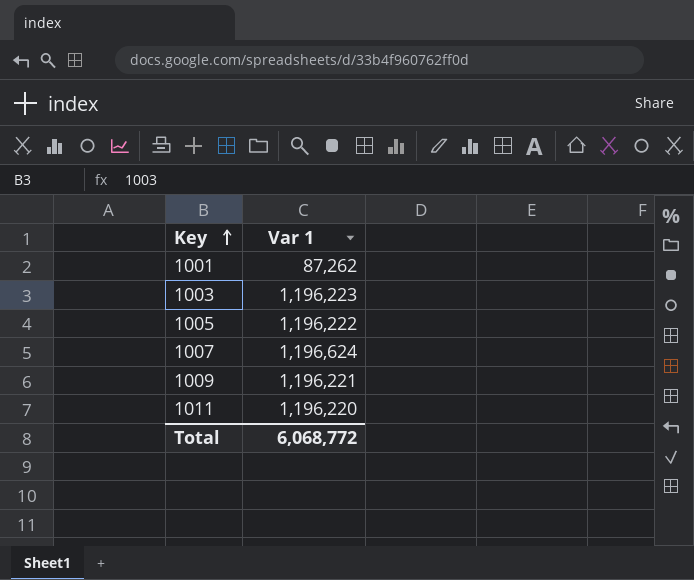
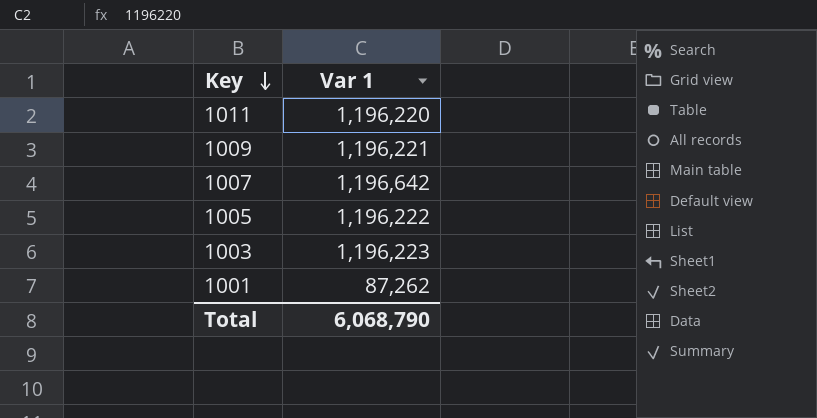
row order: Key ascending -> Key descending
1007 | Var 1: 1,196,624 -> 1,196,642
Total | Var 1: 6,068,772 -> 6,068,790

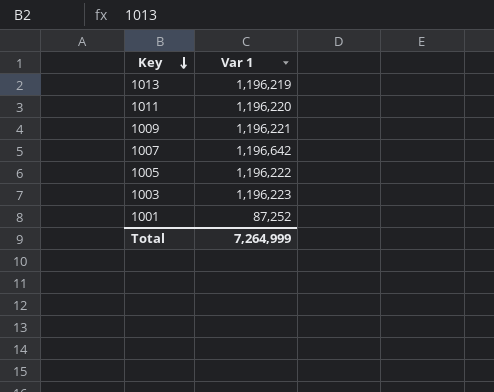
row 1013: none -> 1,196,219
1001 | Var 1: 87,262 -> 87,252
Total | Var 1: 6,068,790 -> 7,264,999

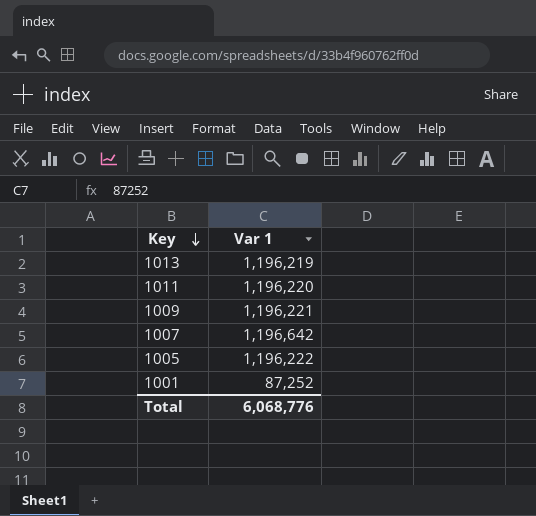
row 1003: 1,196,223 -> none
Total | Var 1: 7,264,999 -> 6,068,776

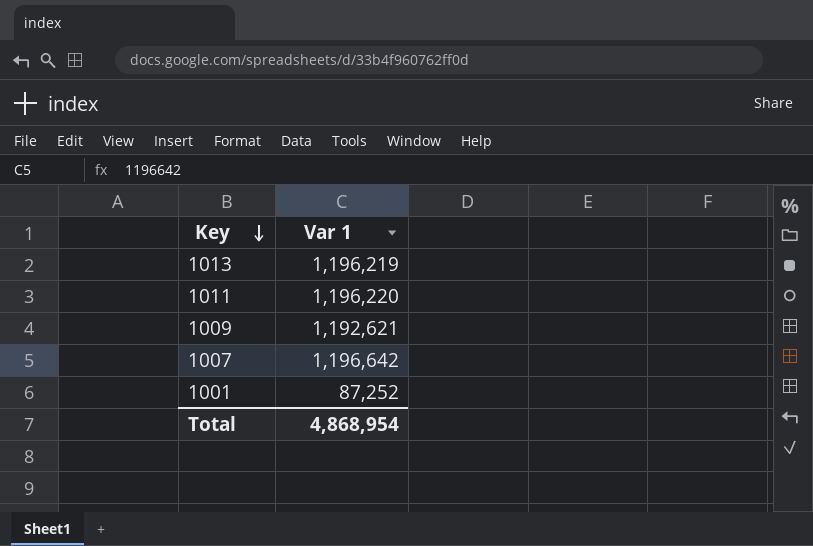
row 1005: 1,196,222 -> none
1009 | Var 1: 1,196,221 -> 1,192,621
Total | Var 1: 6,068,776 -> 4,868,954

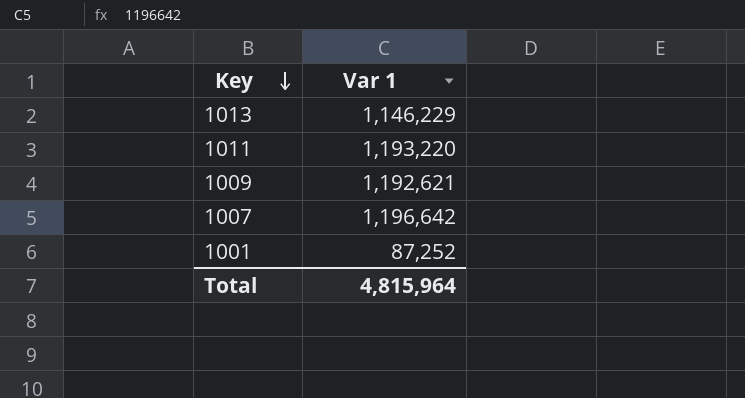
1013 | Var 1: 1,196,219 -> 1,146,229
1011 | Var 1: 1,196,220 -> 1,193,220
Total | Var 1: 4,868,954 -> 4,815,964

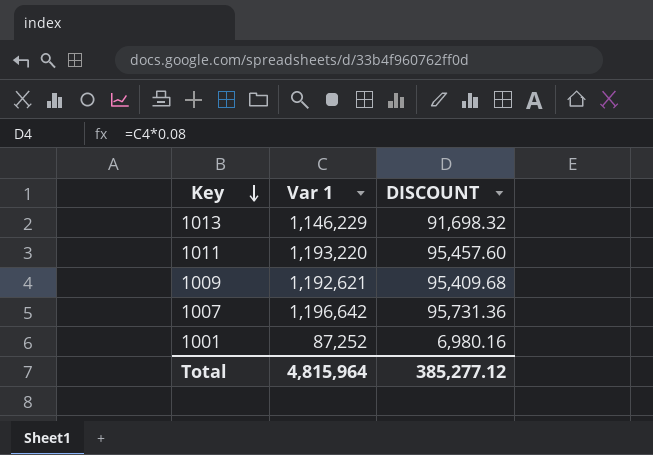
column DISCOUNT | formula: none -> [Var 1] * 0.08

